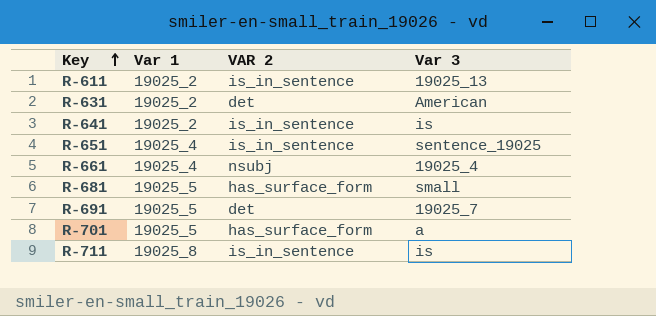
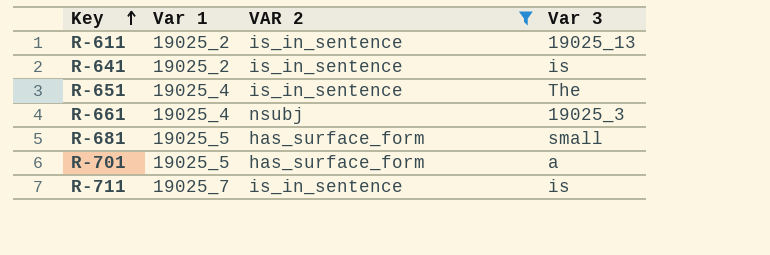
filter: none -> VAR 2 != det
R-651 | Var 3: sentence_19025 -> The
R-661 | Var 3: 19025_4 -> 19025_3
R-711 | Var 1: 19025_8 -> 19025_7

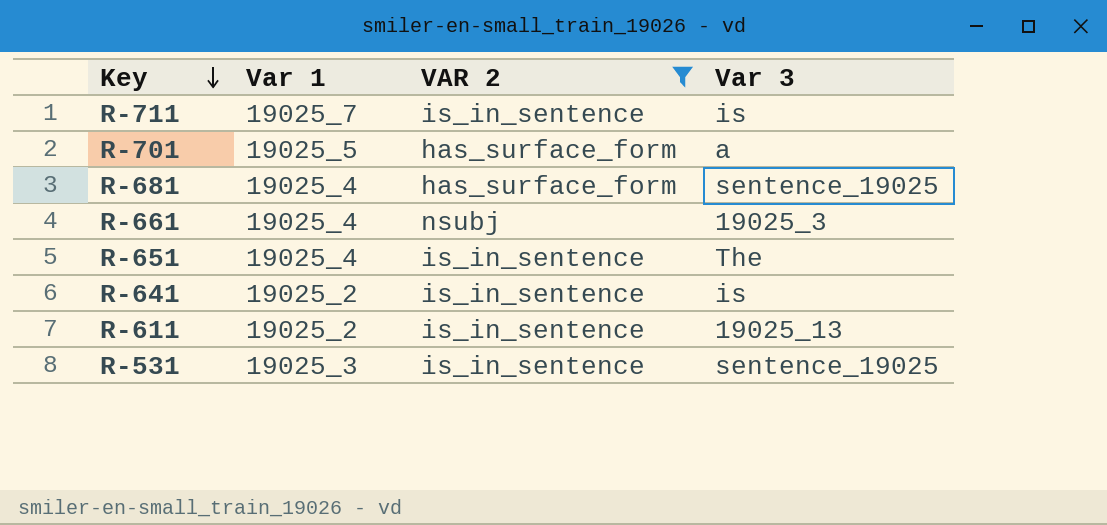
row order: Key ascending -> Key descending
R-681 | Var 1: 19025_5 -> 19025_4
R-681 | Var 3: small -> sentence_19025
row R-531: none -> 19025_3 | is_in_sentence | sentence_19025

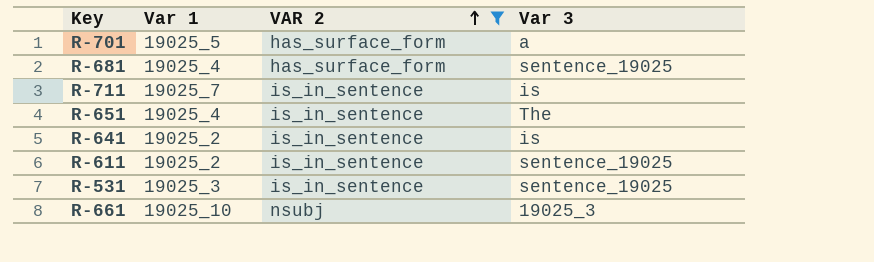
row order: Key descending -> VAR 2 ascending
R-611 | Var 3: 19025_13 -> sentence_19025
R-661 | Var 1: 19025_4 -> 19025_10

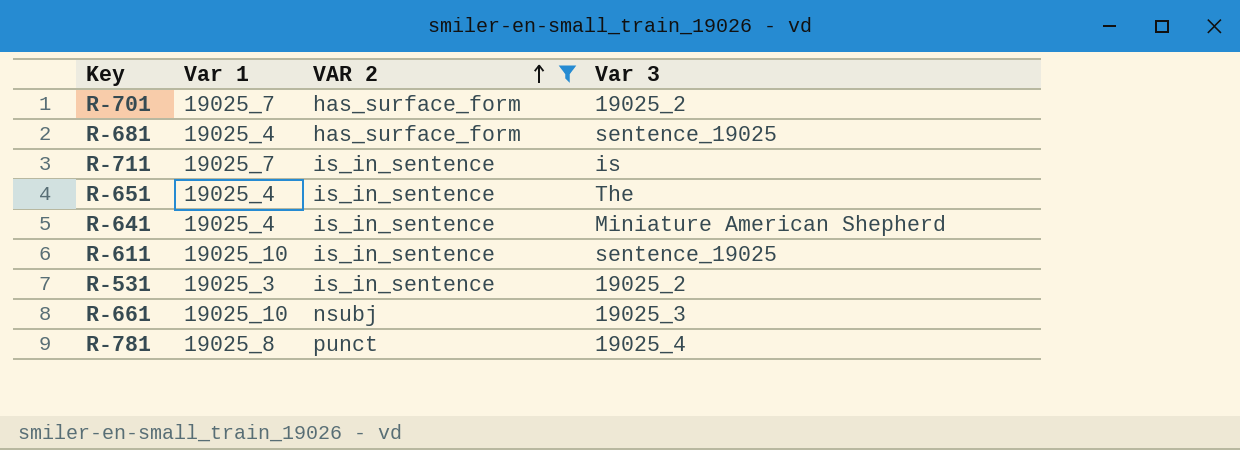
R-701 | Var 1: 19025_5 -> 19025_7
R-701 | Var 3: a -> 19025_2
R-641 | Var 1: 19025_2 -> 19025_4
R-641 | Var 3: is -> Miniature American Shepherd
R-611 | Var 1: 19025_2 -> 19025_10
R-531 | Var 3: sentence_19025 -> 19025_2
row R-781: none -> 19025_8 | punct | 19025_4

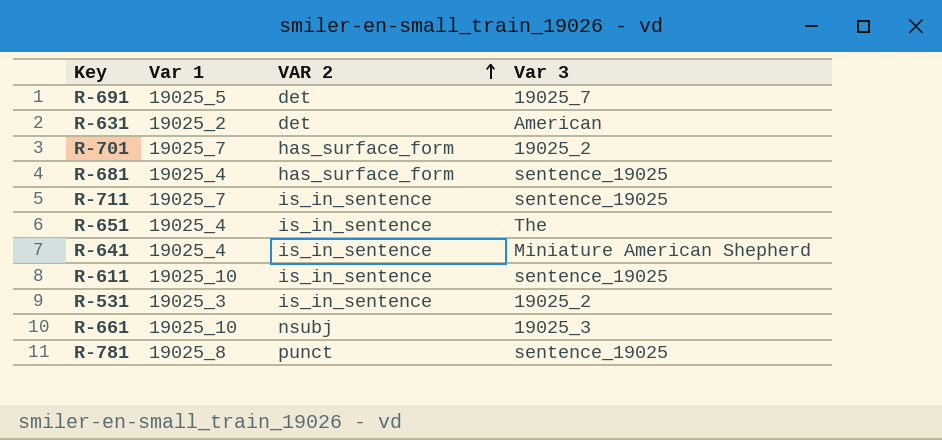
filter: VAR 2 != det -> none
R-711 | Var 3: is -> sentence_19025
R-781 | Var 3: 19025_4 -> sentence_19025

